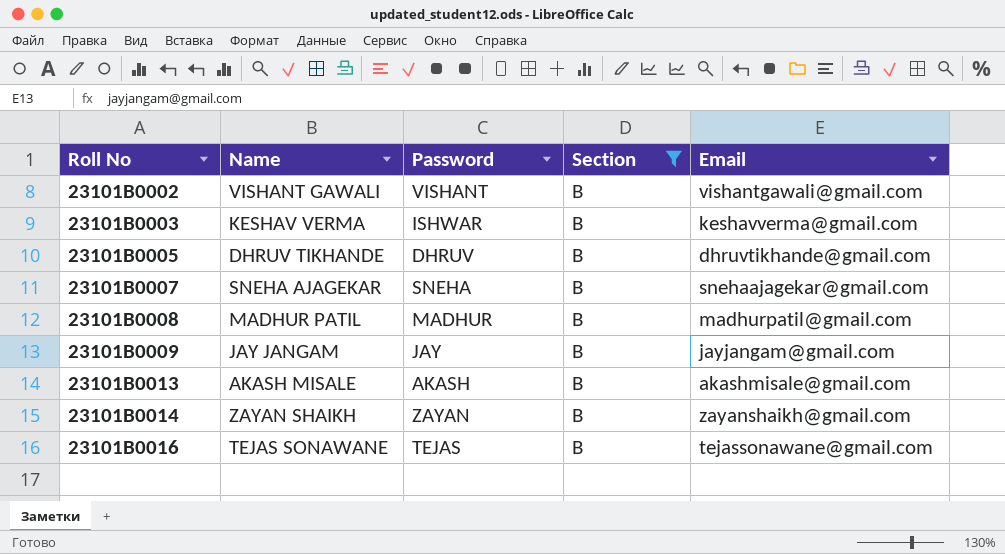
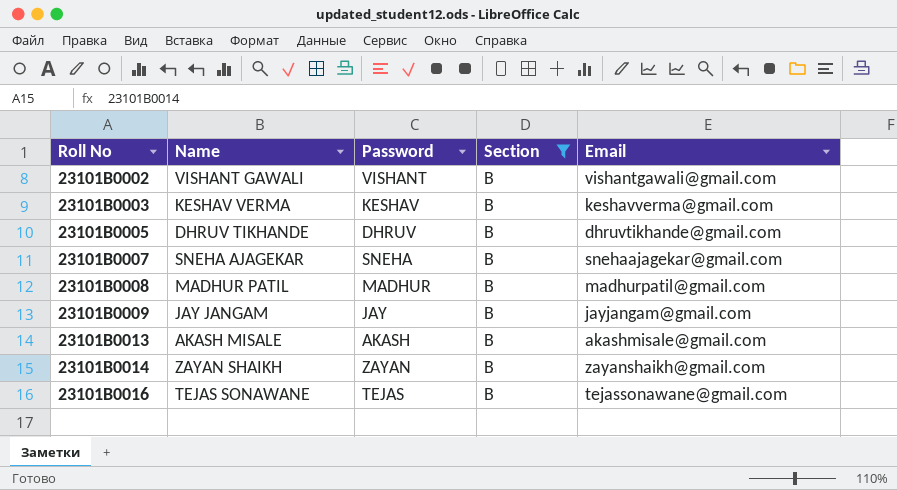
23101B0003 | Password: ISHWAR -> KESHAV

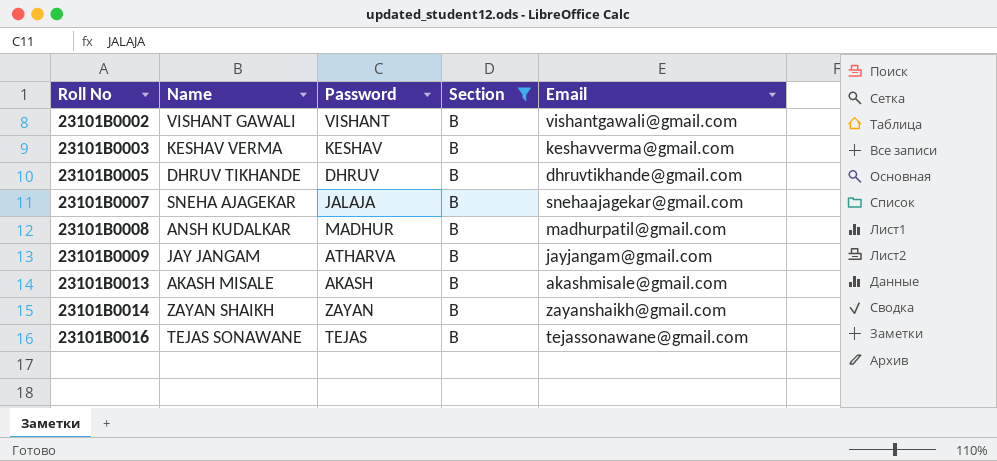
23101B0007 | Password: SNEHA -> JALAJA
23101B0008 | Name: MADHUR PATIL -> ANSH KUDALKAR
23101B0009 | Password: JAY -> ATHARVA

